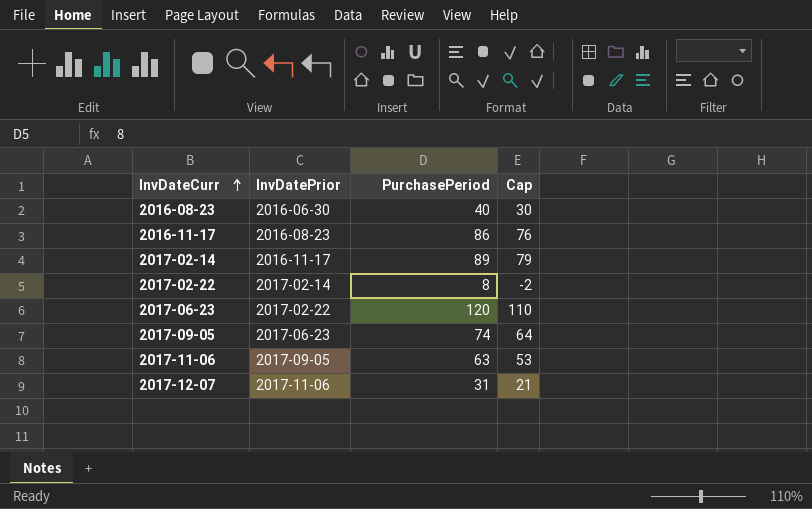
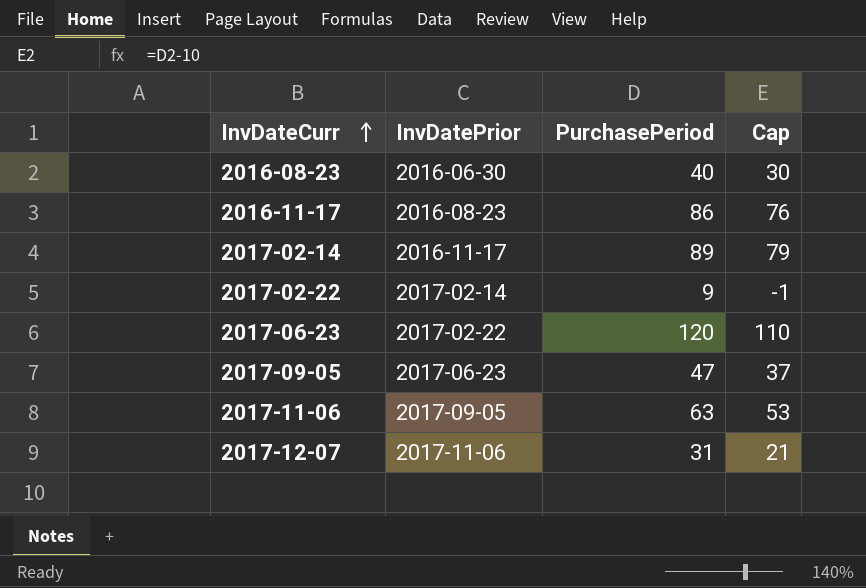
2017-02-22 | PurchasePeriod: 8 -> 9
2017-02-22 | Cap: -2 -> -1
2017-09-05 | PurchasePeriod: 74 -> 47
2017-09-05 | Cap: 64 -> 37

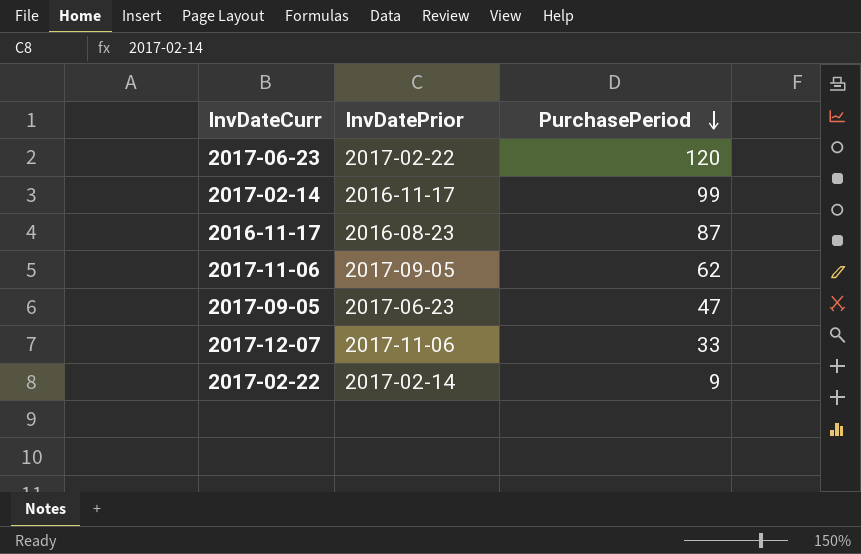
row order: InvDateCurr ascending -> PurchasePeriod descending
column Cap | formula: [PurchasePeriod] - 10 -> none
row 2016-08-23: 2016-06-30 | 40 | 30 -> none
2017-02-14 | PurchasePeriod: 89 -> 99
2016-11-17 | PurchasePeriod: 86 -> 87
2017-11-06 | PurchasePeriod: 63 -> 62
2017-12-07 | PurchasePeriod: 31 -> 33

